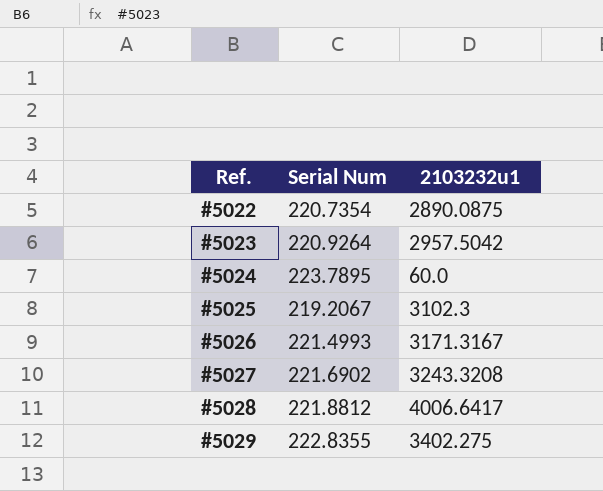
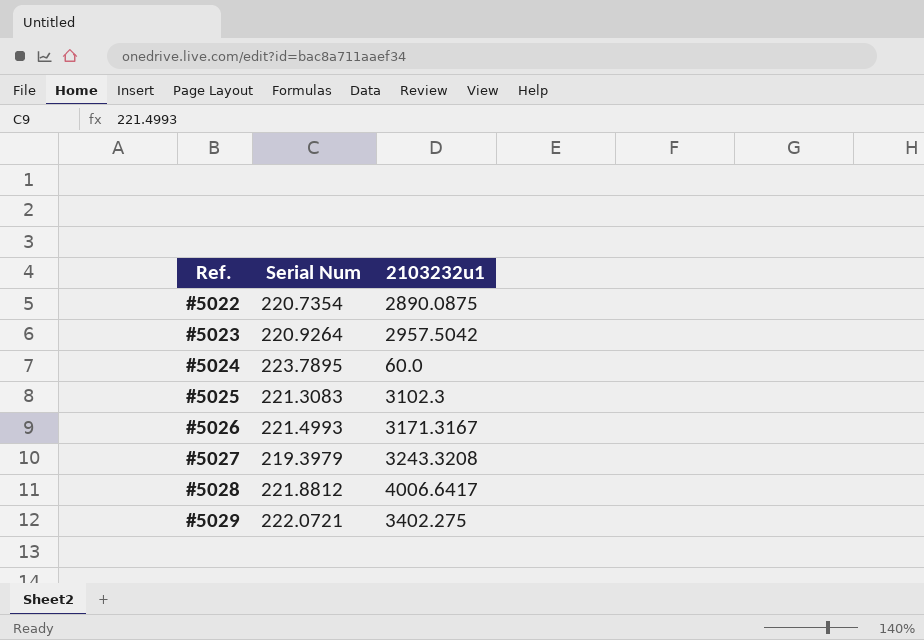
#5025 | Serial Num: 219.2067 -> 221.3083
#5027 | Serial Num: 221.6902 -> 219.3979
#5029 | Serial Num: 222.8355 -> 222.0721

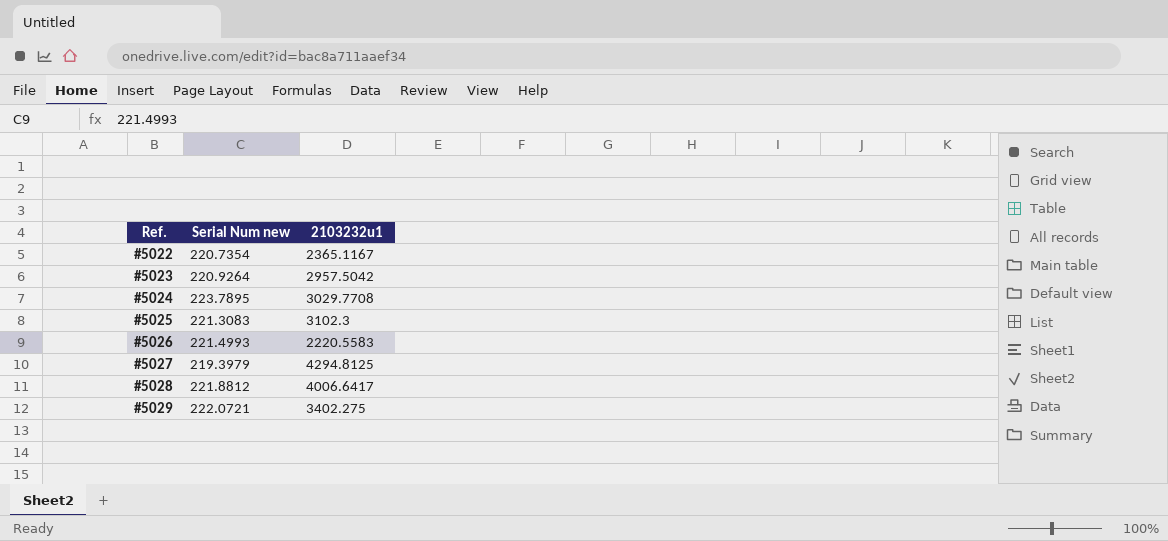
column name: Serial Num -> Serial Num new
#5022 | 2103232u1: 2890.0875 -> 2365.1167
#5024 | 2103232u1: 60.0 -> 3029.7708
#5026 | 2103232u1: 3171.3167 -> 2220.5583
#5027 | 2103232u1: 3243.3208 -> 4294.8125

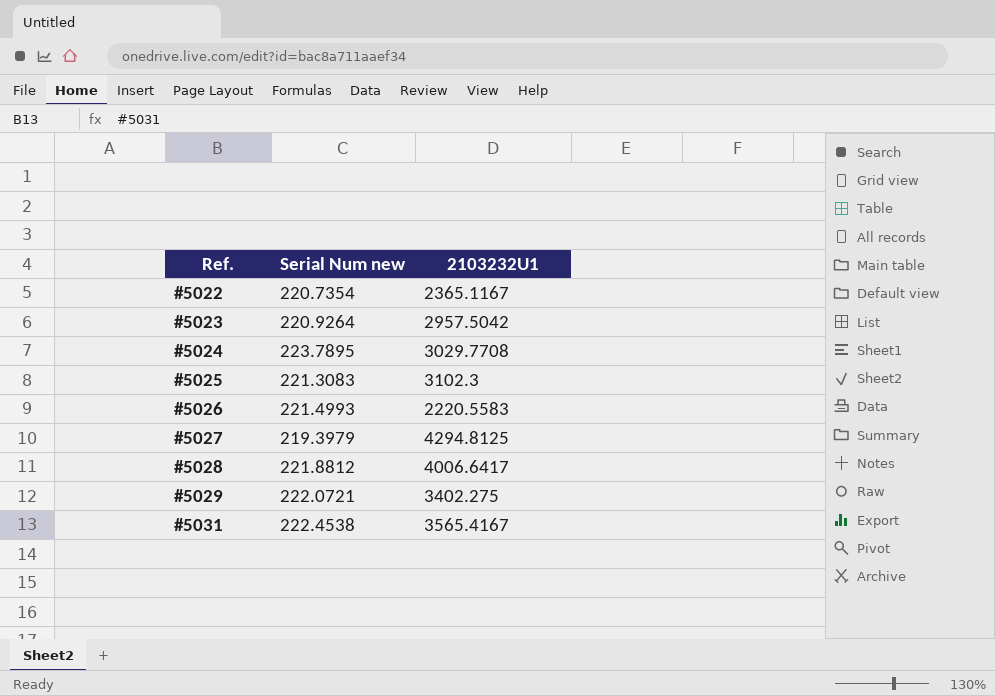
column name: 2103232u1 -> 2103232U1
row #5031: none -> 222.4538 | 3565.4167

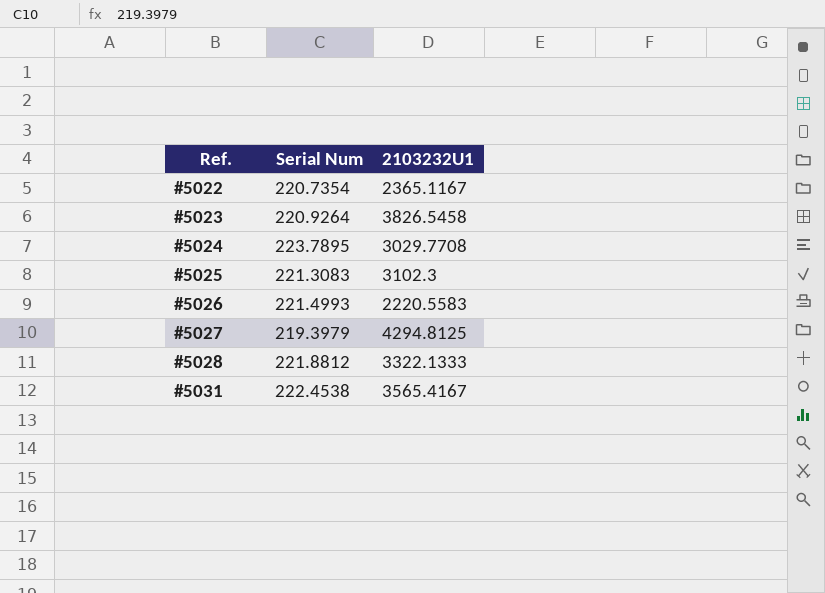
column name: Serial Num new -> Serial Num
row #5029: 222.0721 | 3402.275 -> none
#5023 | 2103232U1: 2957.5042 -> 3826.5458
#5028 | 2103232U1: 4006.6417 -> 3322.1333

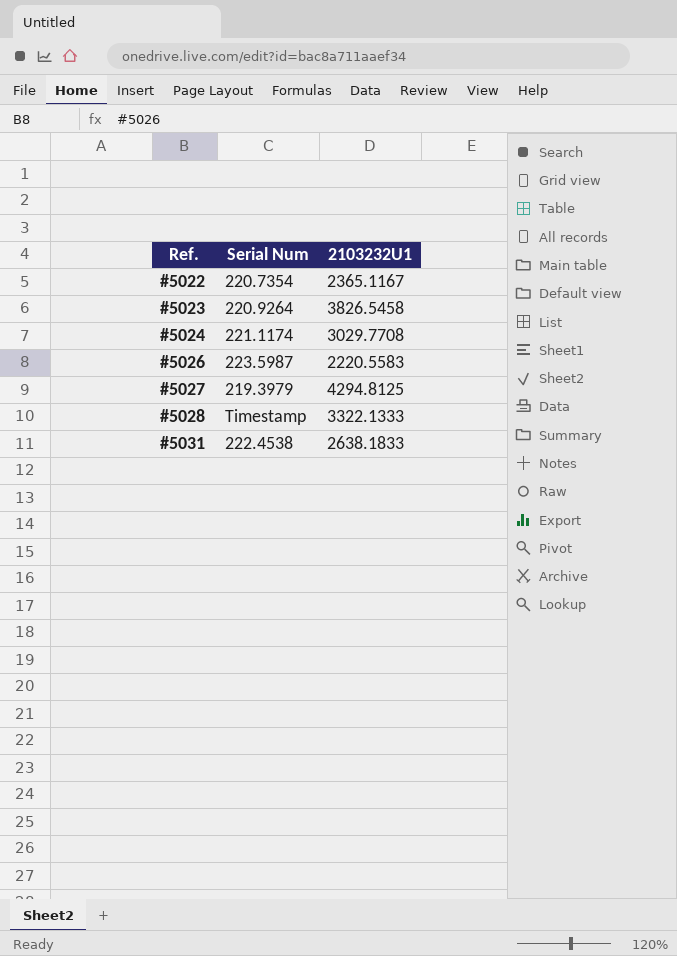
row #5025: 221.3083 | 3102.3 -> none
#5024 | Serial Num: 223.7895 -> 221.1174
#5026 | Serial Num: 221.4993 -> 223.5987
#5028 | Serial Num: 221.8812 -> Timestamp
#5031 | 2103232U1: 3565.4167 -> 2638.1833

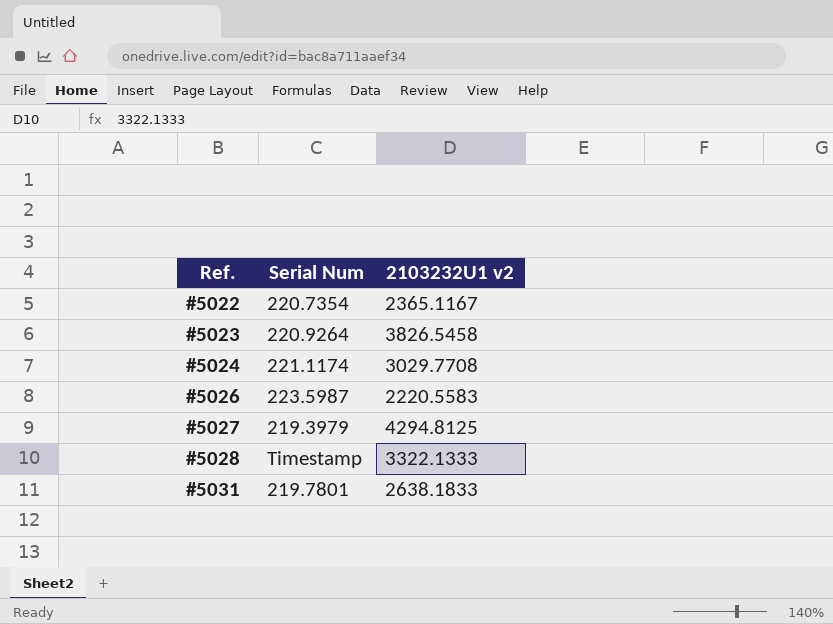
column name: 2103232U1 -> 2103232U1 v2
#5031 | Serial Num: 222.4538 -> 219.7801

